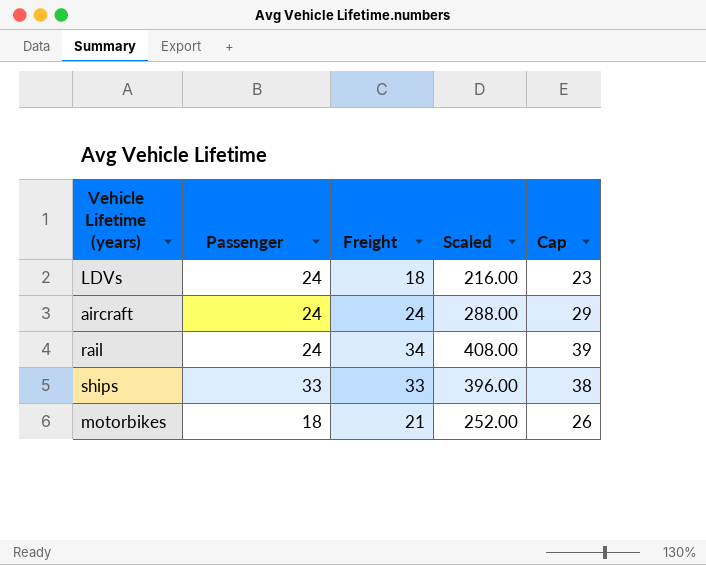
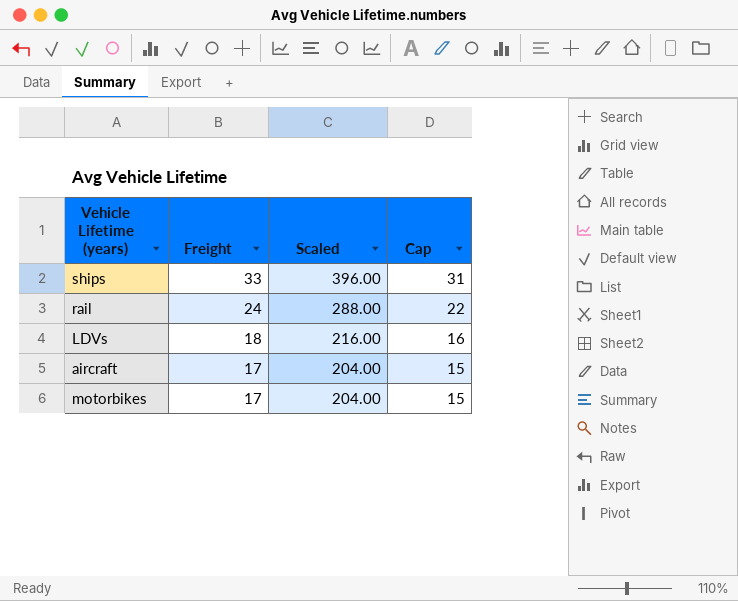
row order: none -> Freight descending
column Passenger | position: 2 -> none
column Cap | formula: [Freight] + 5 -> [Freight] - 2
rail | Freight: 34 -> 24
rail | Scaled: 408.00 -> 288.00
aircraft | Freight: 24 -> 17
aircraft | Scaled: 288.00 -> 204.00
motorbikes | Freight: 21 -> 17
motorbikes | Scaled: 252.00 -> 204.00

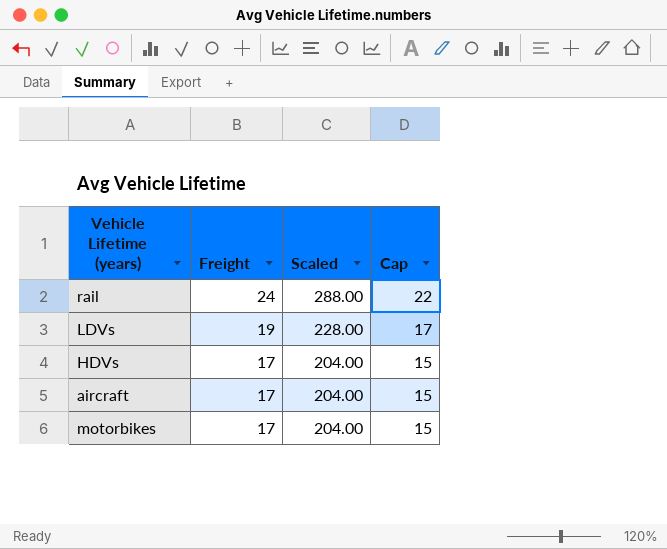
row ships: 33 | 396.00 | 31 -> none
LDVs | Freight: 18 -> 19
LDVs | Scaled: 216.00 -> 228.00
LDVs | Cap: 16 -> 17
row HDVs: none -> 17 | 204.00 | 15

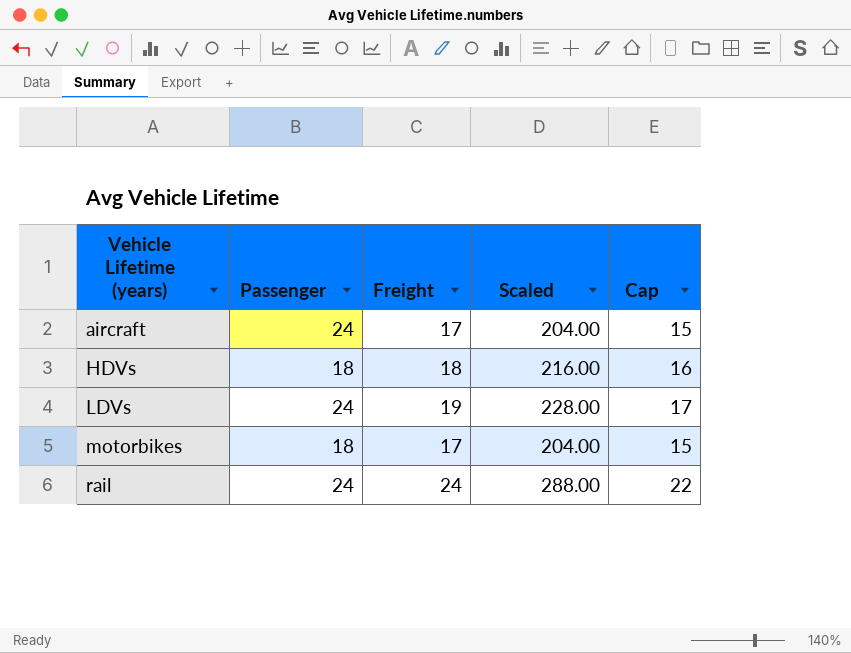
row order: Freight descending -> Vehicle Lifetime (years) ascending
column Passenger | position: none -> 2
HDVs | Freight: 17 -> 18
HDVs | Scaled: 204.00 -> 216.00
HDVs | Cap: 15 -> 16

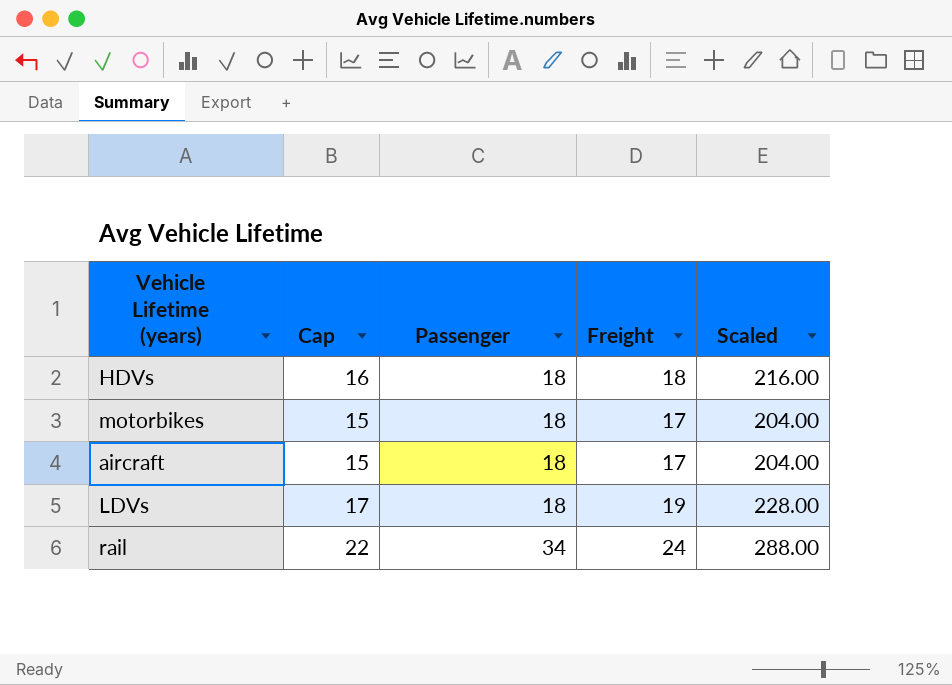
row order: Vehicle Lifetime (years) ascending -> Passenger ascending
column Cap | position: 5 -> 2
aircraft | Passenger: 24 -> 18
LDVs | Passenger: 24 -> 18
rail | Passenger: 24 -> 34

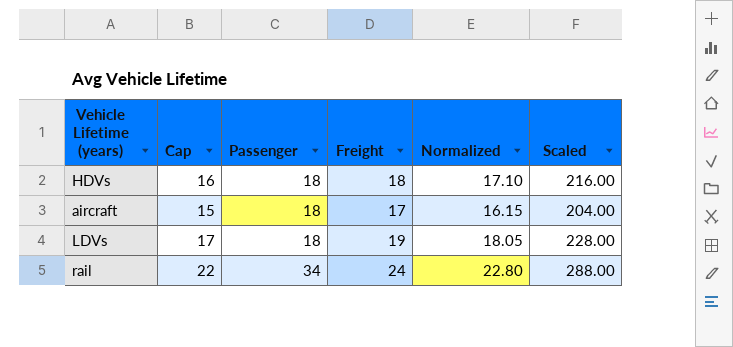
column Normalized | formula: none -> [Freight] * 0.95
row motorbikes: 15 | 18 | 17 | 204.00 -> none

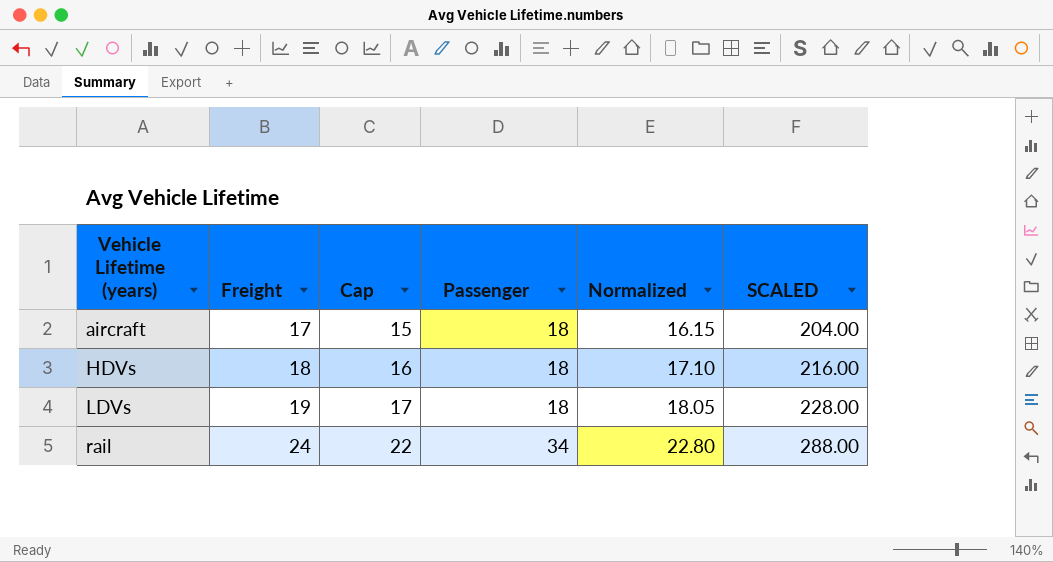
row order: Passenger ascending -> Vehicle Lifetime (years) ascending
column Freight | position: 4 -> 2
column name: Scaled -> SCALED

